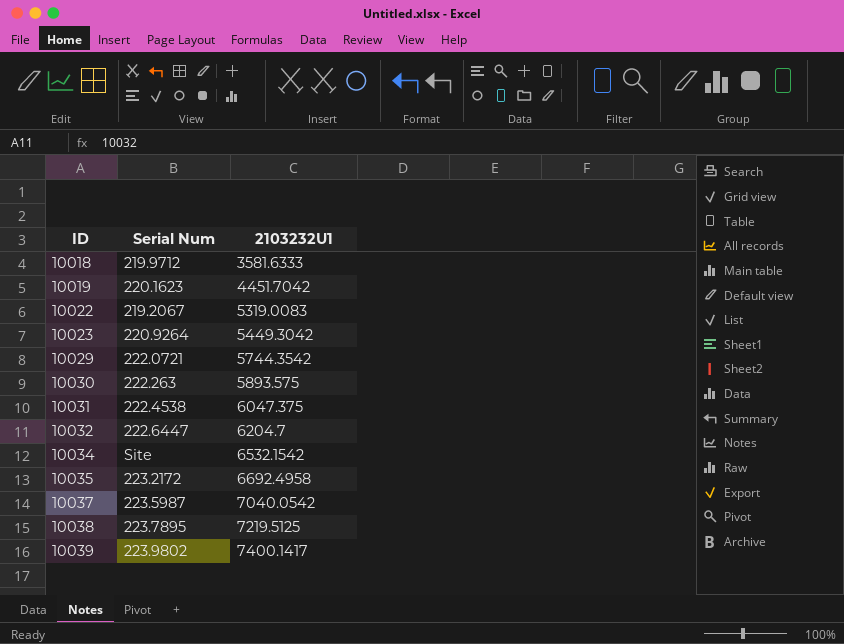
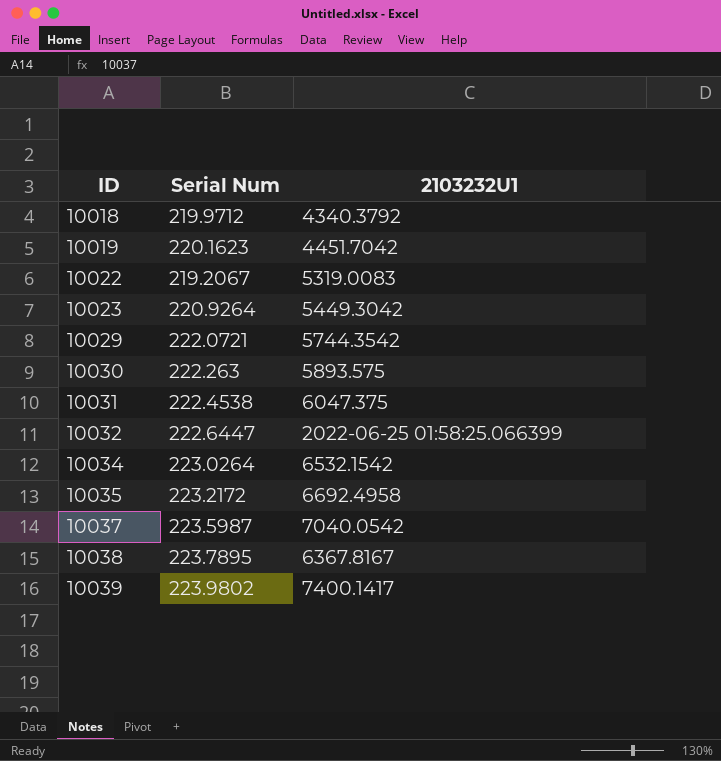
10018 | 2103232U1: 3581.6333 -> 4340.3792
10032 | 2103232U1: 6204.7 -> 2022-06-25 01:58:25.066399
10034 | Serial Num: Site -> 223.0264
10038 | 2103232U1: 7219.5125 -> 6367.8167

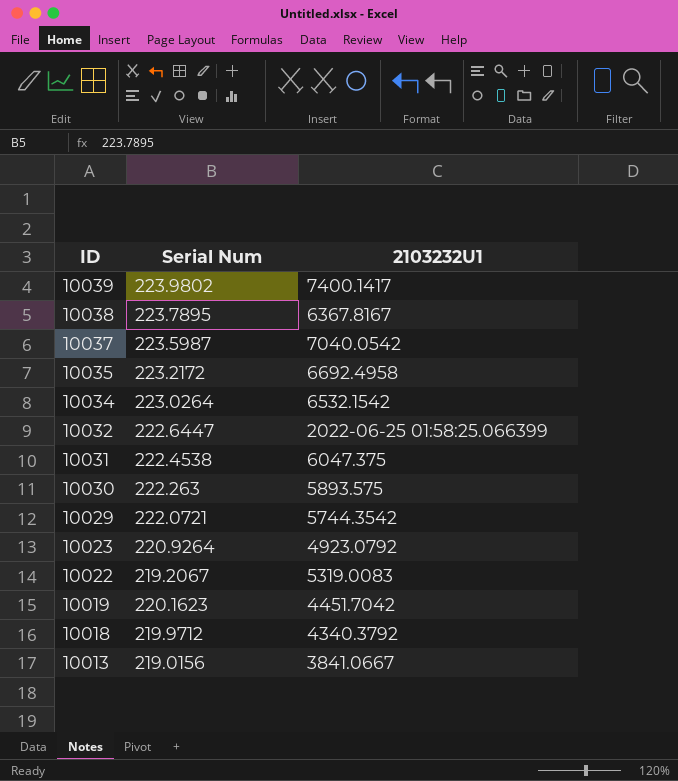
row order: ID ascending -> ID descending
10023 | 2103232U1: 5449.3042 -> 4923.0792
row 10013: none -> 219.0156 | 3841.0667

